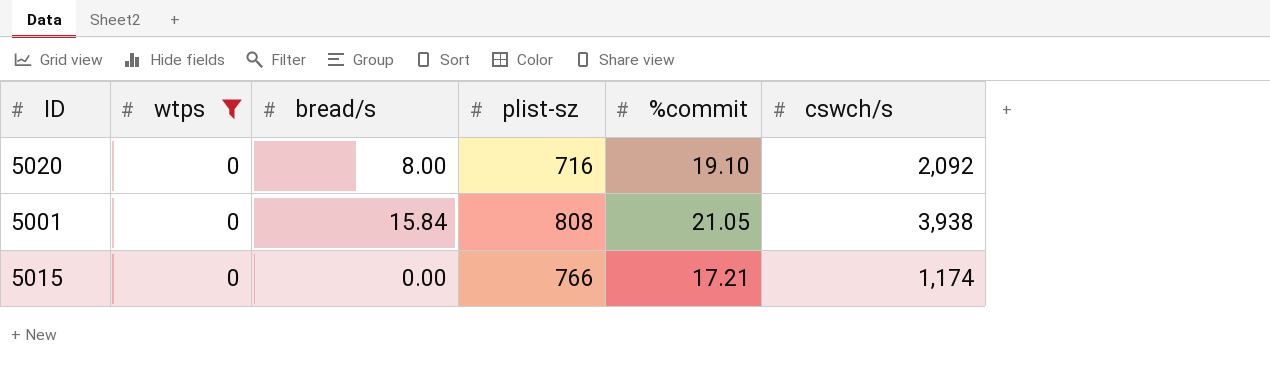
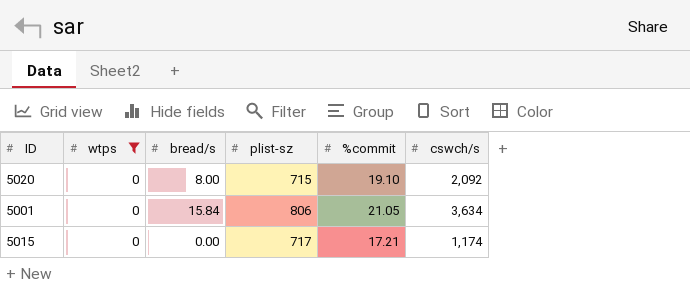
5020 | plist-sz: 716 -> 715
5001 | plist-sz: 808 -> 806
5001 | cswch/s: 3,938 -> 3,634
5015 | plist-sz: 766 -> 717

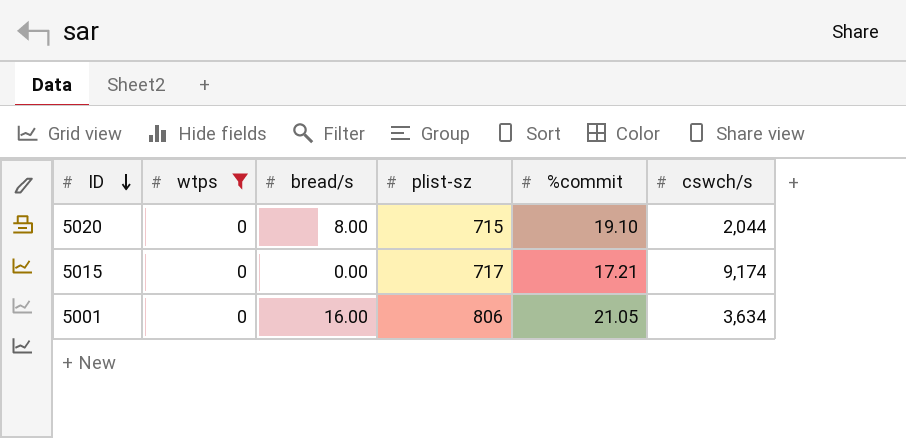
row order: none -> ID descending
5020 | cswch/s: 2,092 -> 2,044
5015 | cswch/s: 1,174 -> 9,174
5001 | bread/s: 15.84 -> 16.00

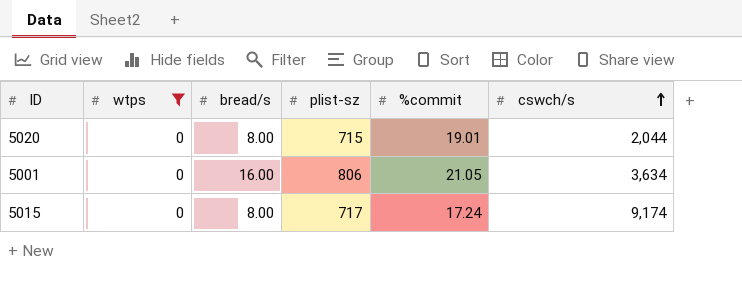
row order: ID descending -> cswch/s ascending
5020 | %commit: 19.10 -> 19.01
5015 | bread/s: 0.00 -> 8.00
5015 | %commit: 17.21 -> 17.24

